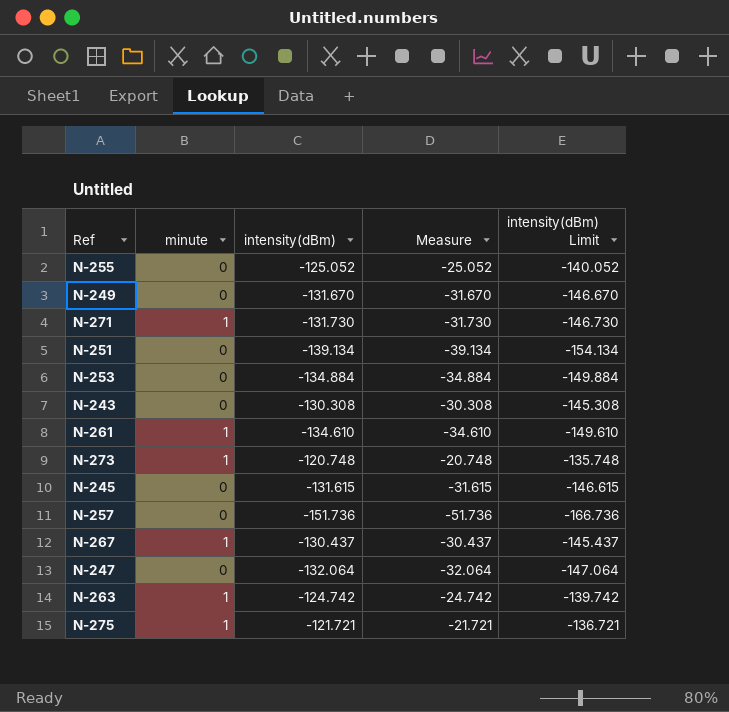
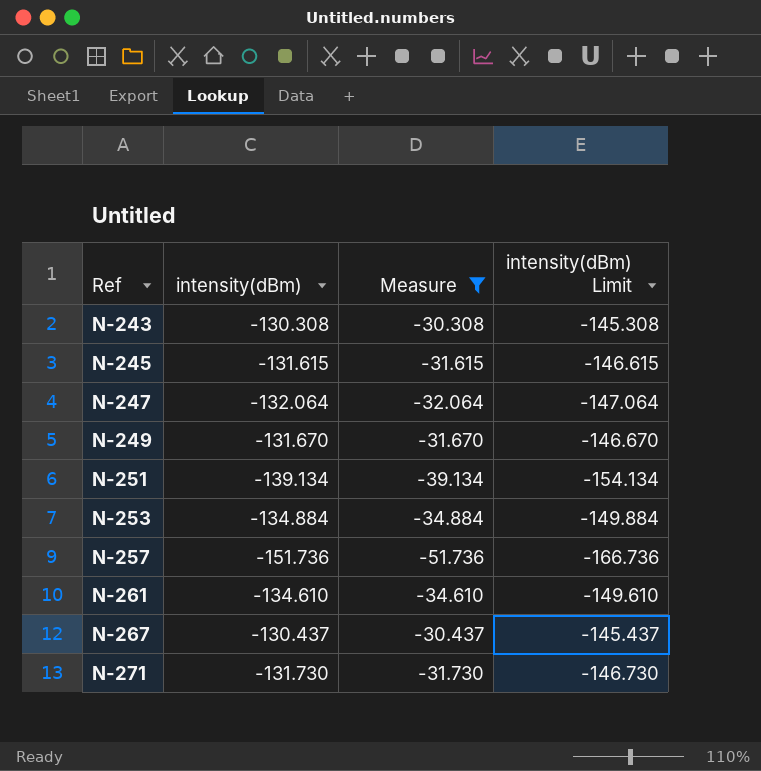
filter: none -> Measure <= -30.308
row order: none -> Ref ascending
column minute | position: 2 -> none

